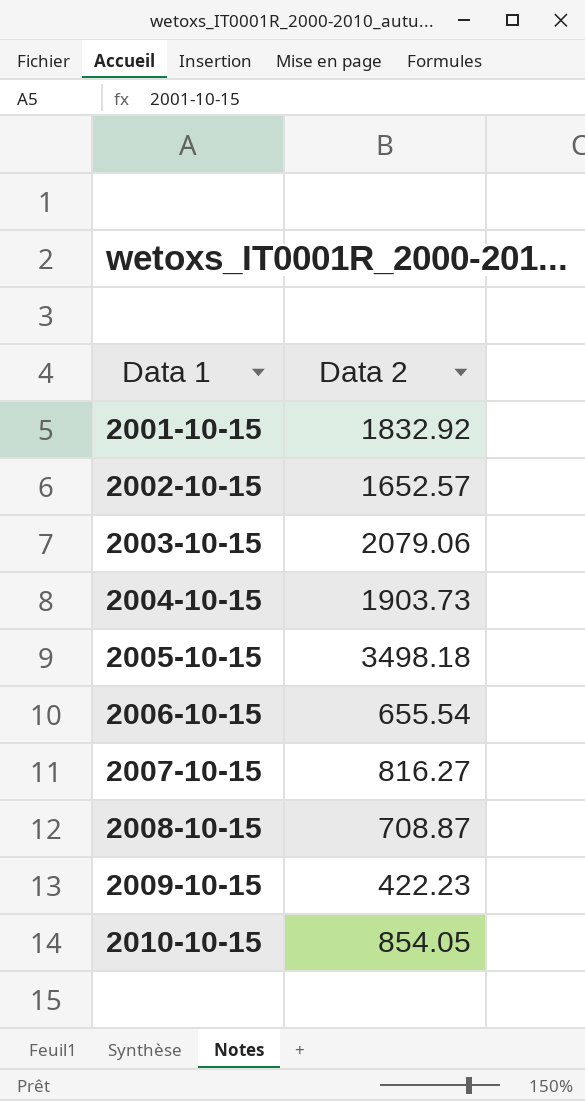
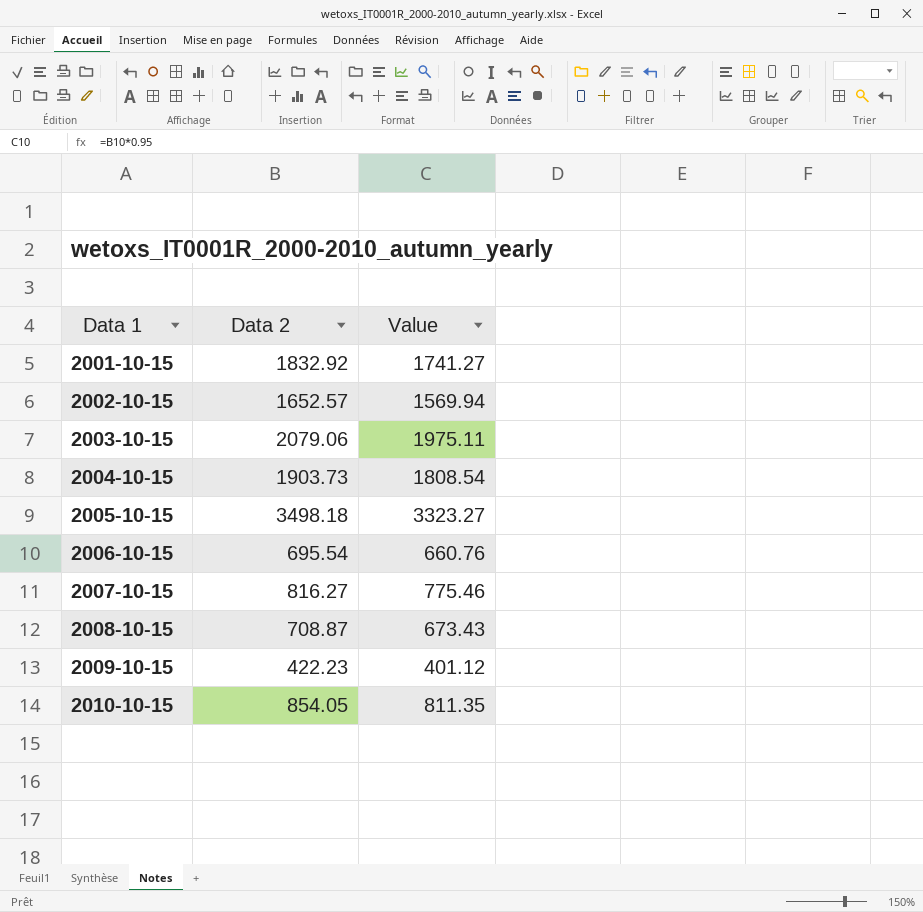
column Value | formula: none -> [Data 2] * 0.95
2006-10-15 | Data 2: 655.54 -> 695.54

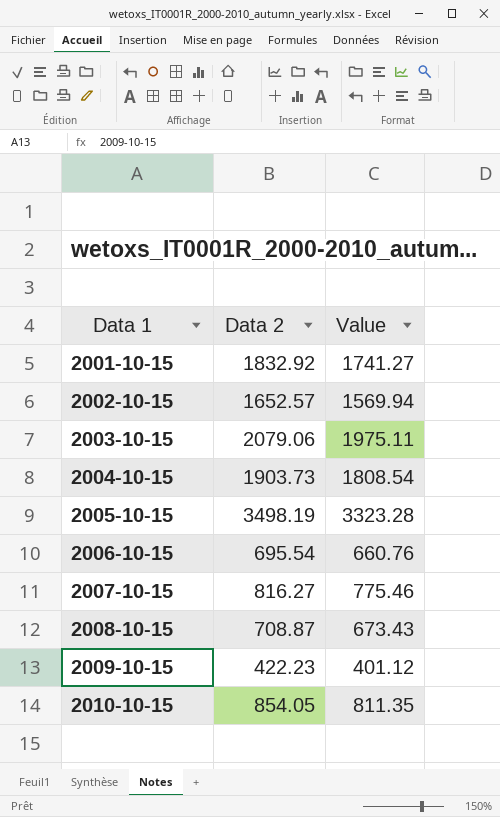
2005-10-15 | Data 2: 3498.18 -> 3498.19
2005-10-15 | Value: 3323.27 -> 3323.28

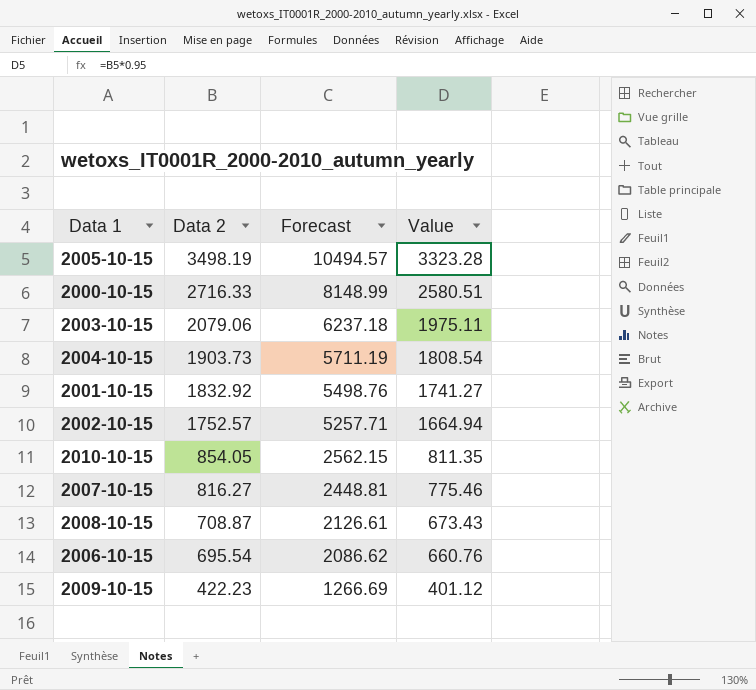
row order: Data 1 ascending -> Data 2 descending
column Forecast | formula: none -> [Data 2] * 3
row 2000-10-15: none -> 2716.33 | 8148.99 | 2580.51
2002-10-15 | Data 2: 1652.57 -> 1752.57
2002-10-15 | Value: 1569.94 -> 1664.94

